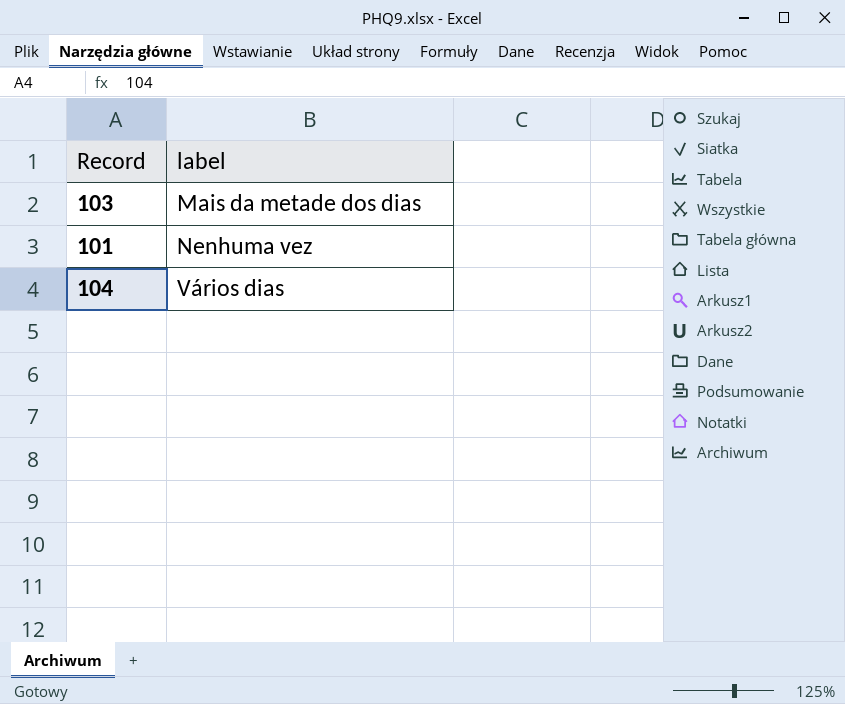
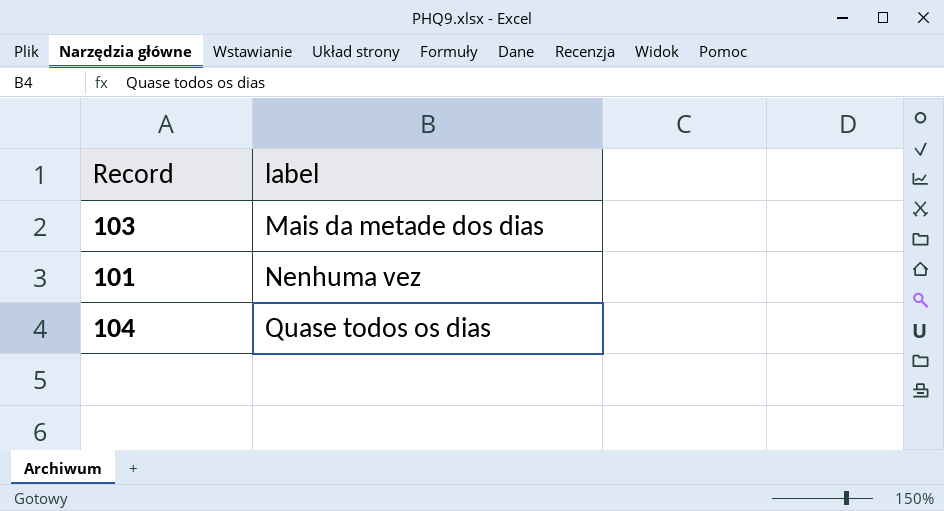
104 | label: Vários dias -> Quase todos os dias

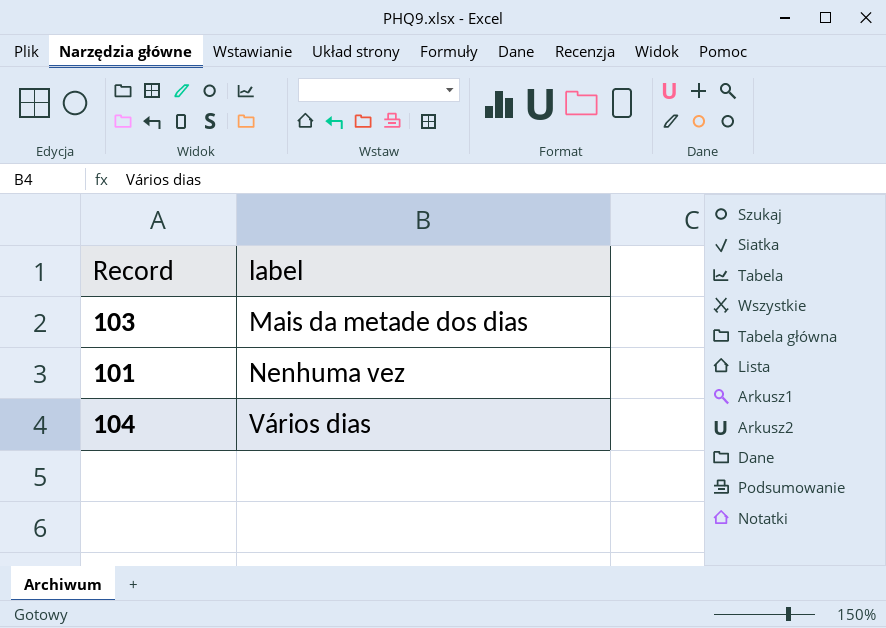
104 | label: Quase todos os dias -> Vários dias

